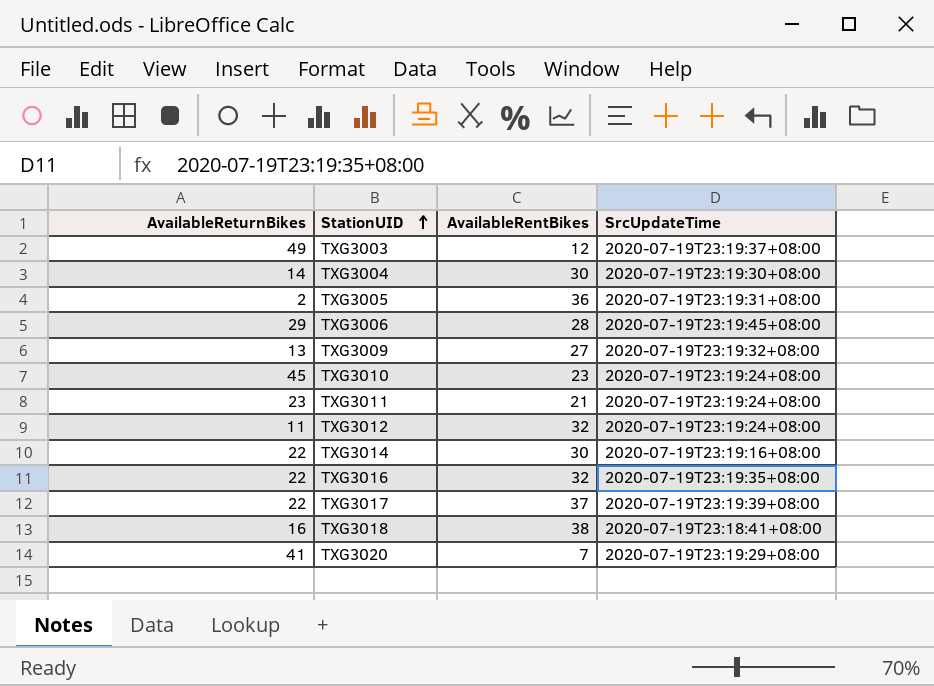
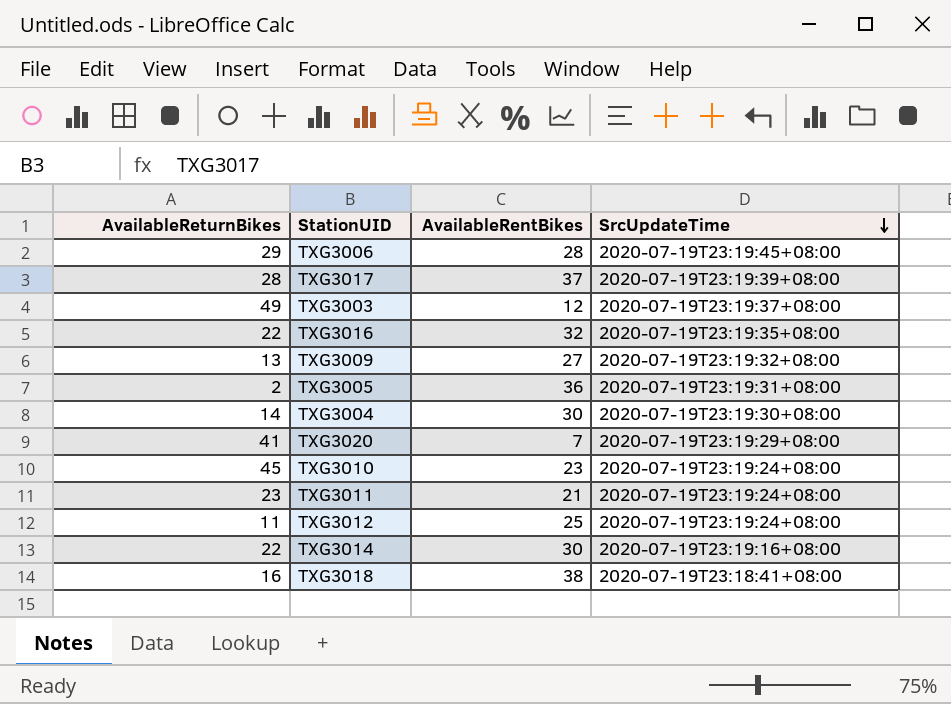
row order: StationUID ascending -> SrcUpdateTime descending
TXG3017 | AvailableReturnBikes: 22 -> 28
TXG3012 | AvailableRentBikes: 32 -> 25

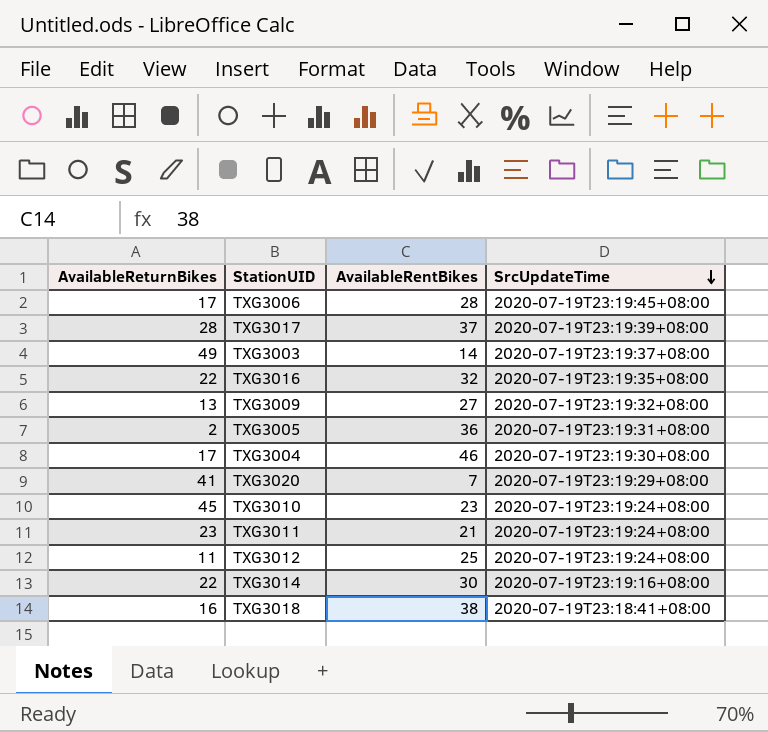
TXG3006 | AvailableReturnBikes: 29 -> 17
TXG3003 | AvailableRentBikes: 12 -> 14
TXG3004 | AvailableReturnBikes: 14 -> 17
TXG3004 | AvailableRentBikes: 30 -> 46

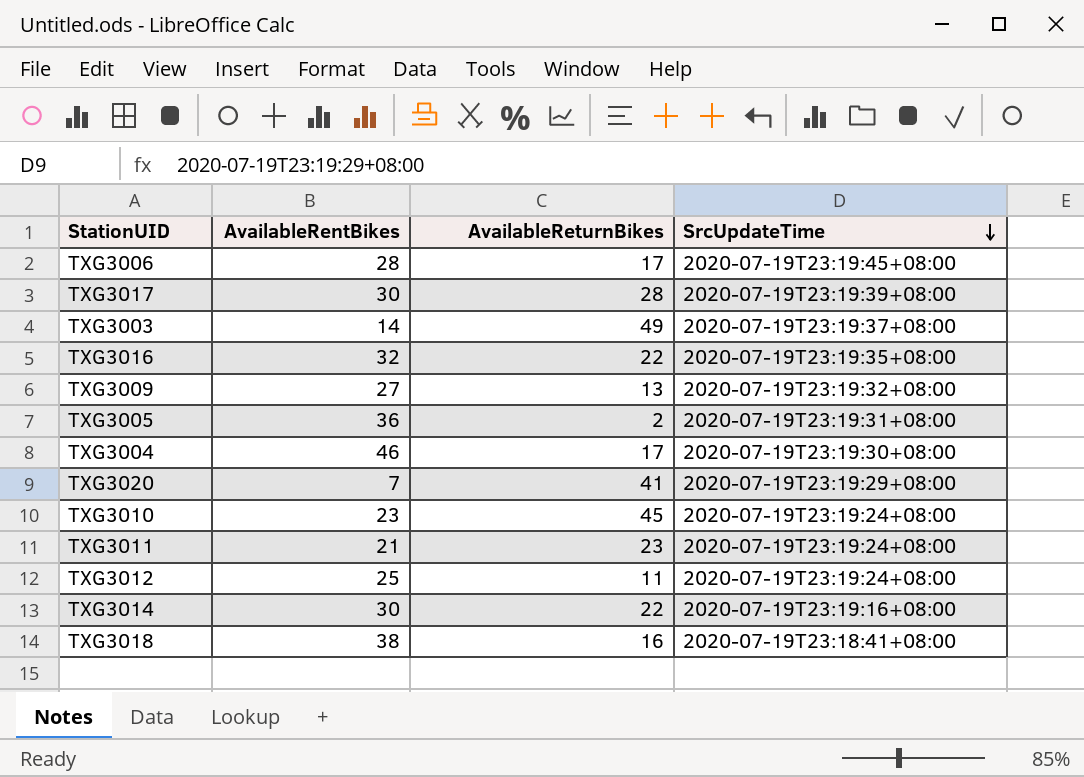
column AvailableReturnBikes | position: 1 -> 3
TXG3017 | AvailableRentBikes: 37 -> 30

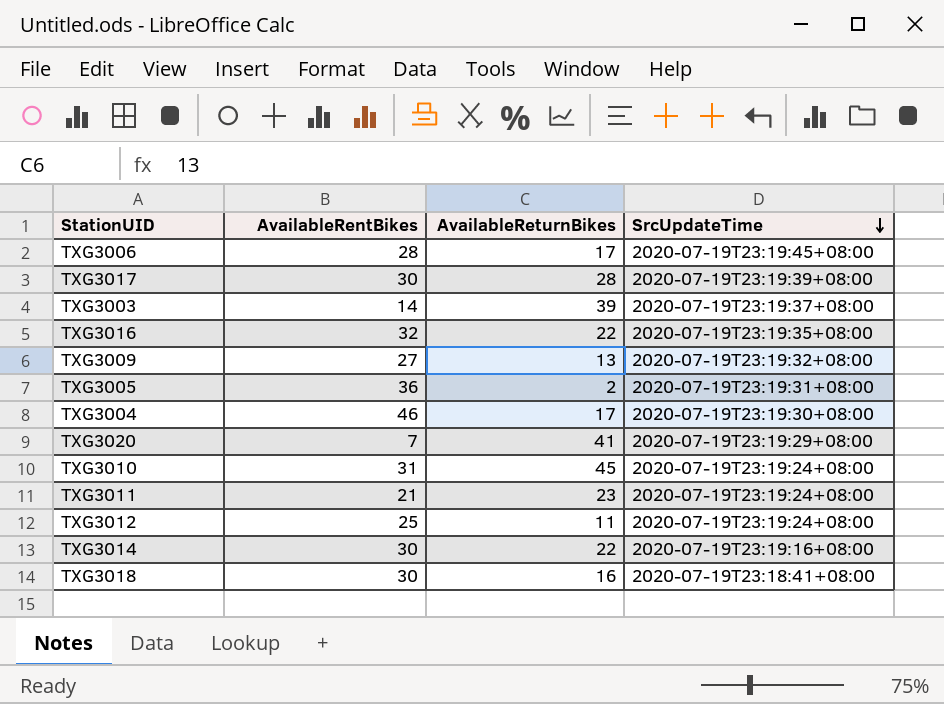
TXG3003 | AvailableReturnBikes: 49 -> 39
TXG3010 | AvailableRentBikes: 23 -> 31
TXG3018 | AvailableRentBikes: 38 -> 30

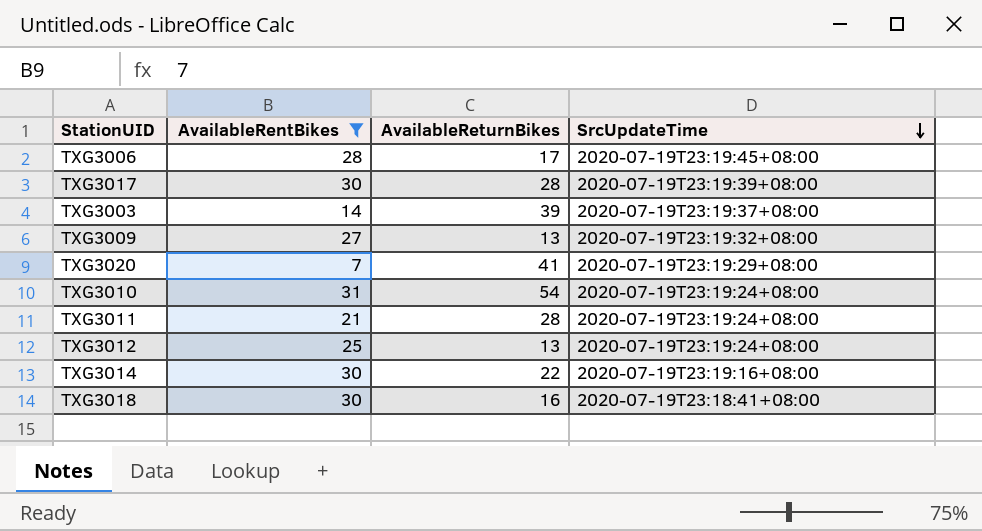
filter: none -> AvailableRentBikes <= 31
TXG3010 | AvailableReturnBikes: 45 -> 54
TXG3011 | AvailableReturnBikes: 23 -> 28
TXG3012 | AvailableReturnBikes: 11 -> 13

